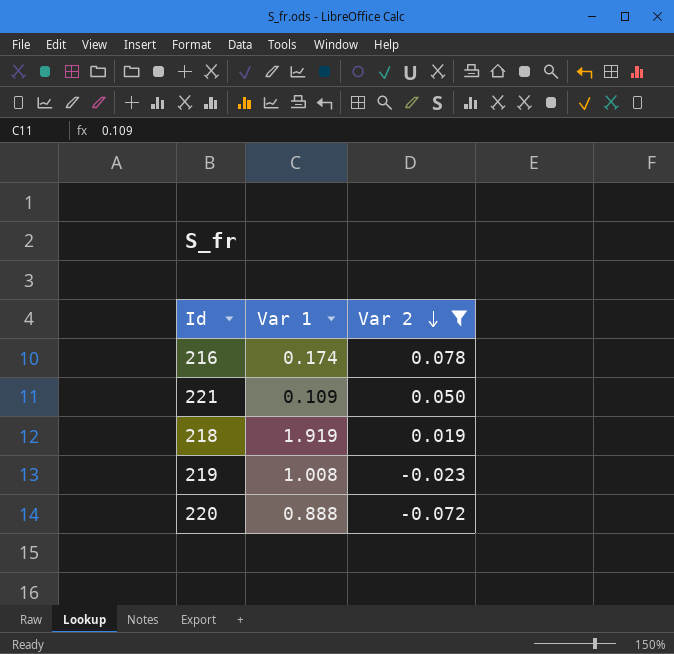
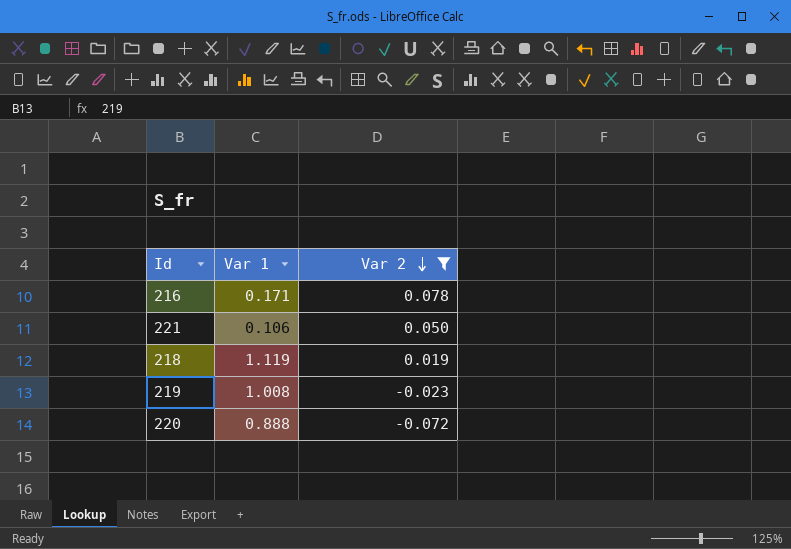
216 | Var 1: 0.174 -> 0.171
221 | Var 1: 0.109 -> 0.106
218 | Var 1: 1.919 -> 1.119

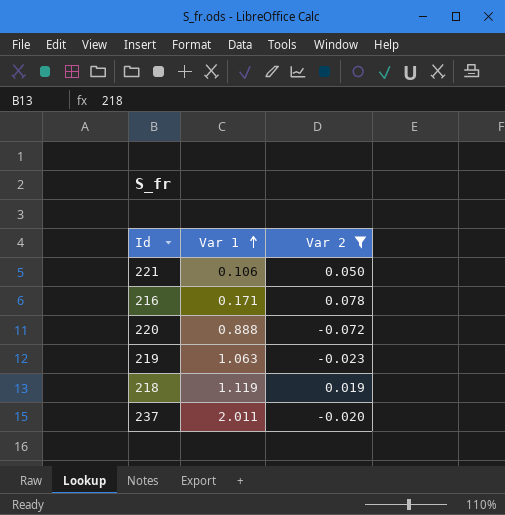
row order: Var 2 descending -> Var 1 ascending
219 | Var 1: 1.008 -> 1.063
row 237: none -> 2.011 | -0.020

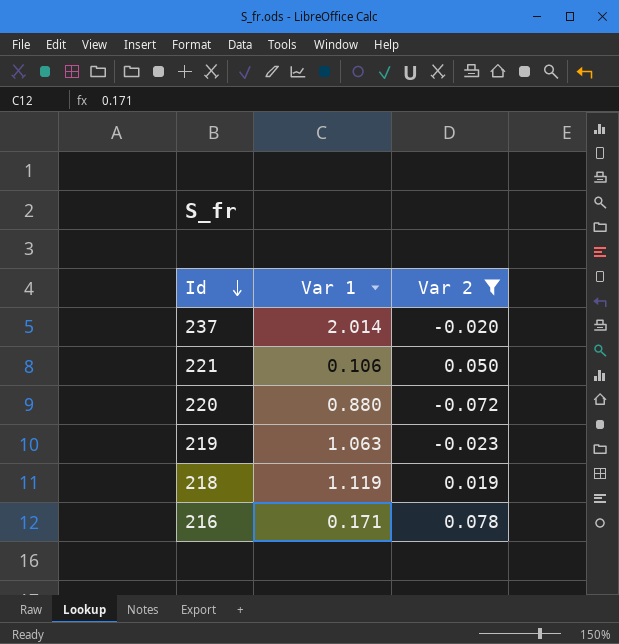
row order: Var 1 ascending -> Id descending
237 | Var 1: 2.011 -> 2.014
220 | Var 1: 0.888 -> 0.880

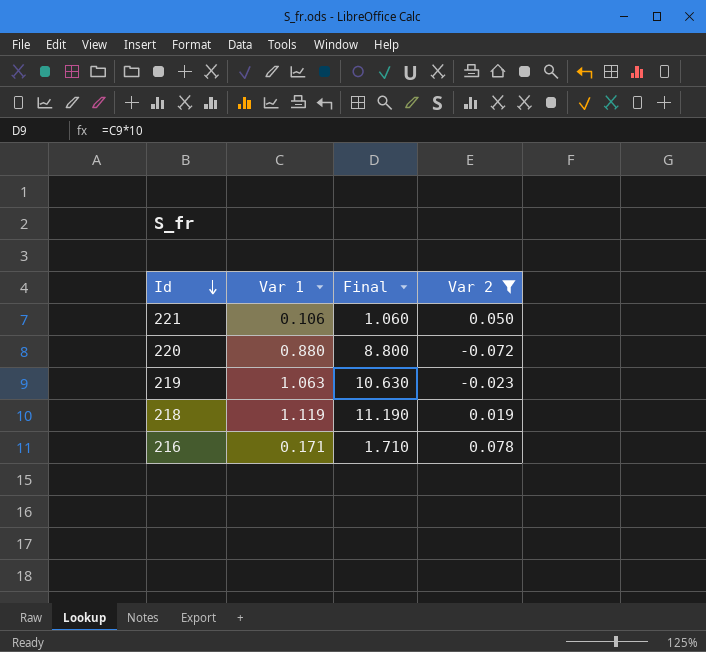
column Final | formula: none -> [Var 1] * 10
row 237: 2.014 | -0.020 -> none

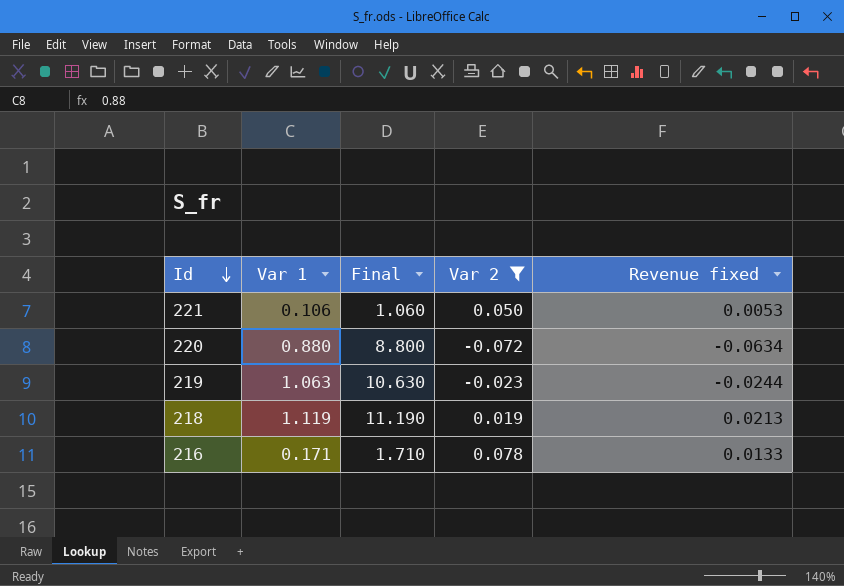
column Revenue fixed | formula: none -> [Var 1] * [Var 2]

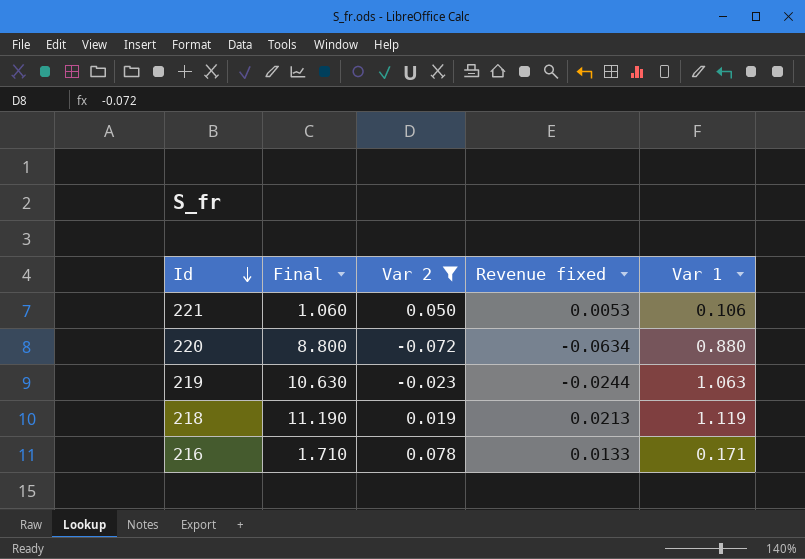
column Var 1 | position: 2 -> 5

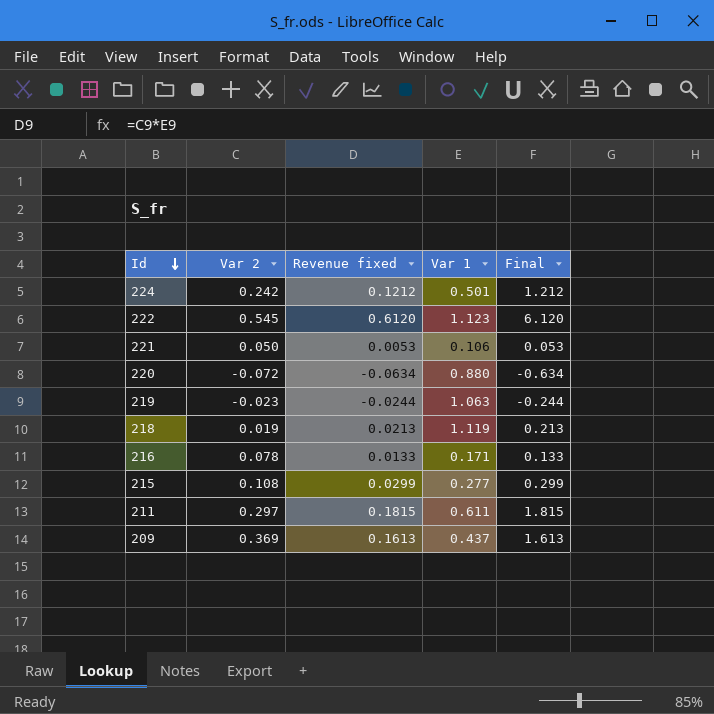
filter: Var 2 <= 0.078 -> none
column Final | formula: [Var 1] * 10 -> [Revenue fixed] * 10
column Final | position: 2 -> 5

